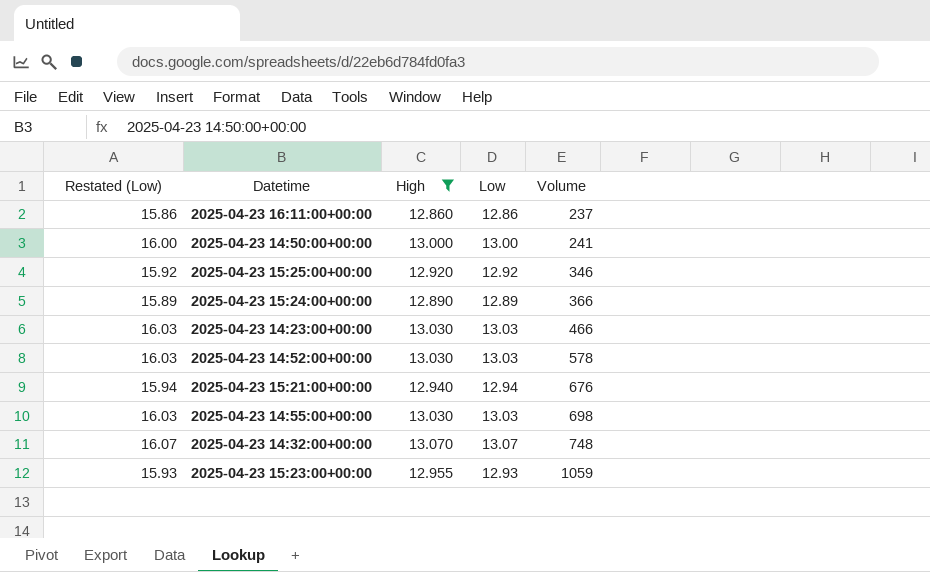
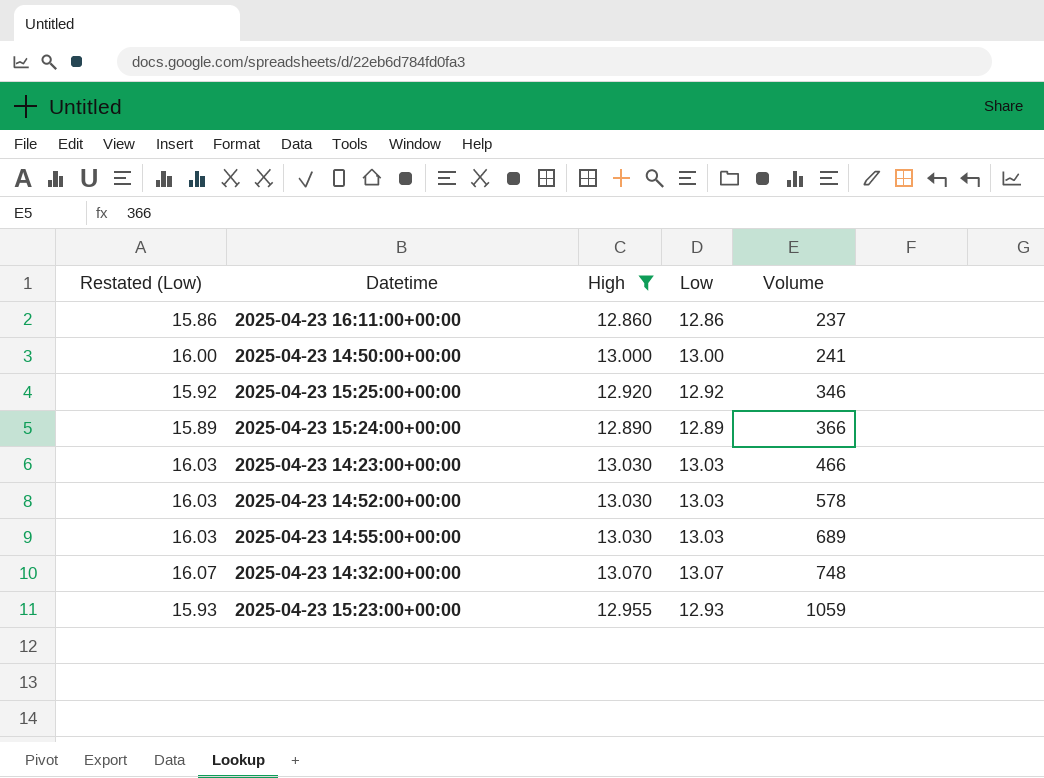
row 2025-04-23 15:21:00+00:00: 15.94 | 12.940 | 12.94 | 676 -> none
2025-04-23 14:55:00+00:00 | Volume: 698 -> 689

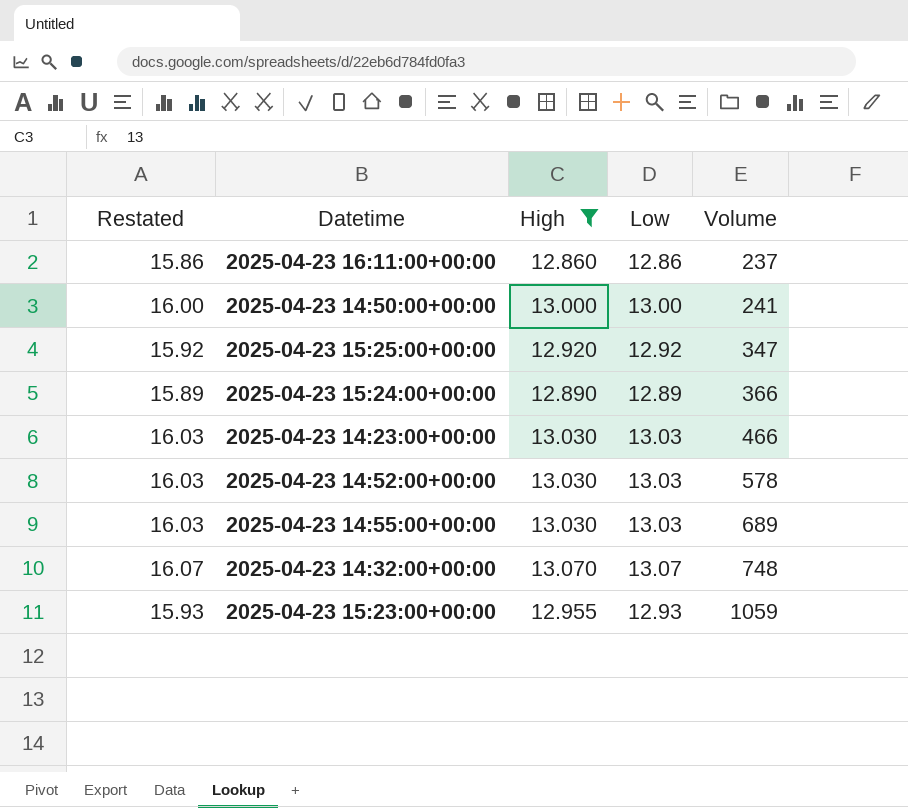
column name: Restated (Low) -> Restated
2025-04-23 15:25:00+00:00 | Volume: 346 -> 347

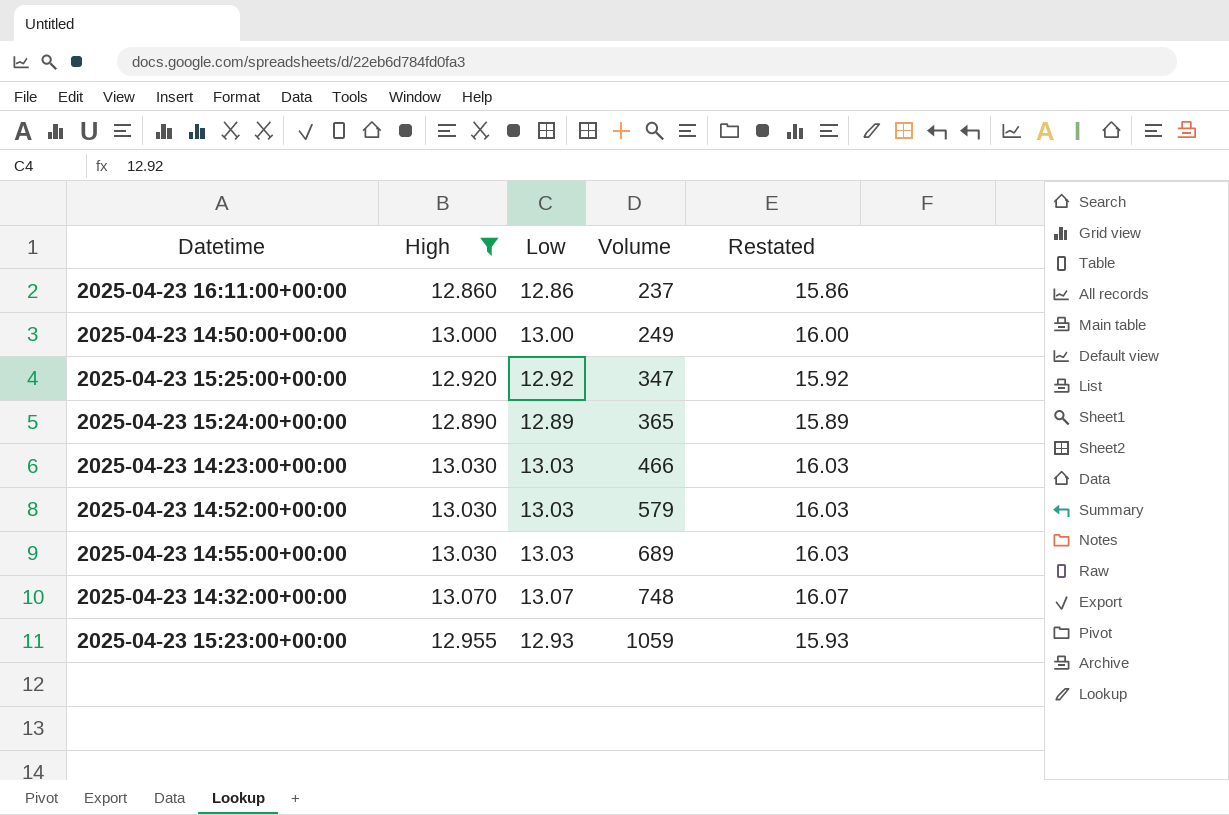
column Restated | position: 1 -> 5
2025-04-23 14:50:00+00:00 | Volume: 241 -> 249
2025-04-23 15:24:00+00:00 | Volume: 366 -> 365
2025-04-23 14:52:00+00:00 | Volume: 578 -> 579

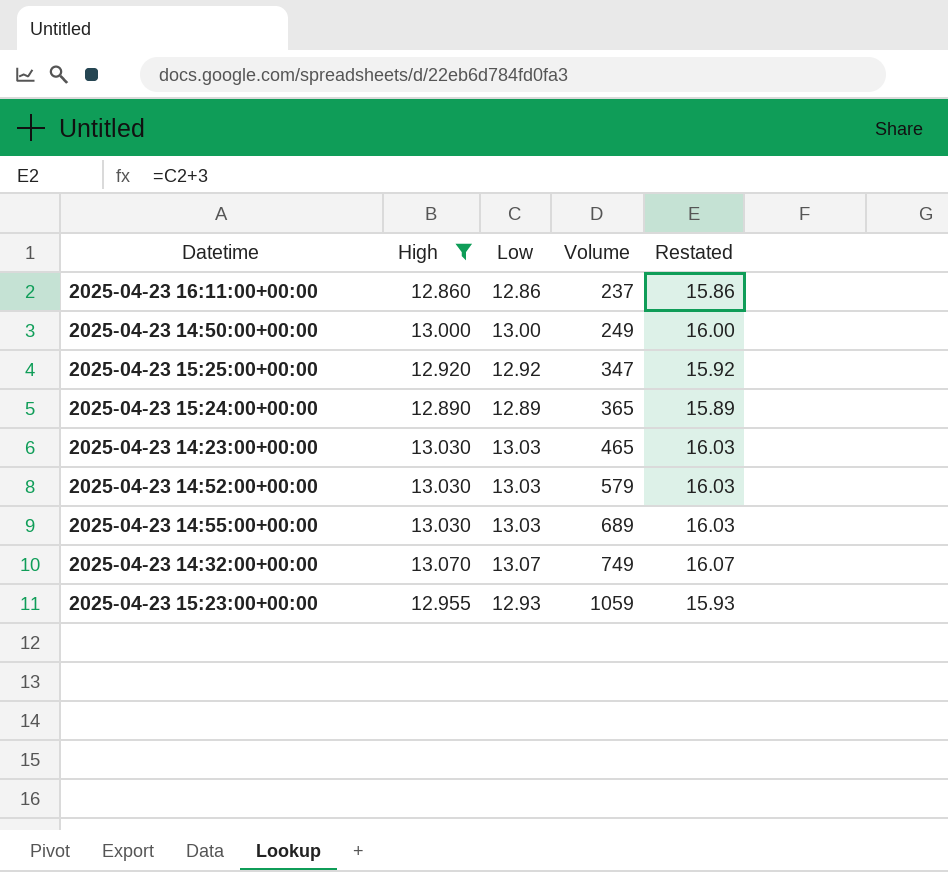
2025-04-23 14:23:00+00:00 | Volume: 466 -> 465
2025-04-23 14:32:00+00:00 | Volume: 748 -> 749

